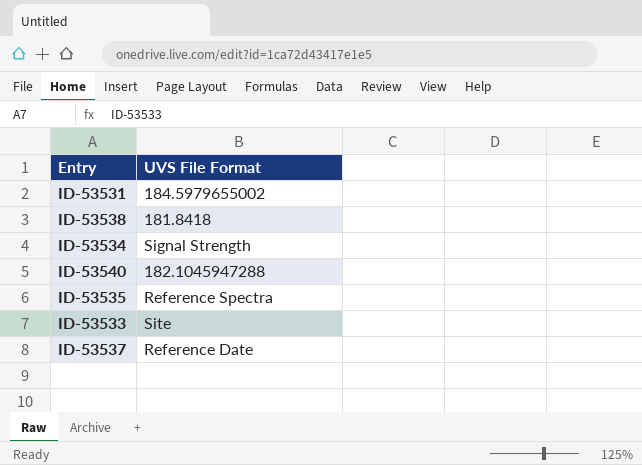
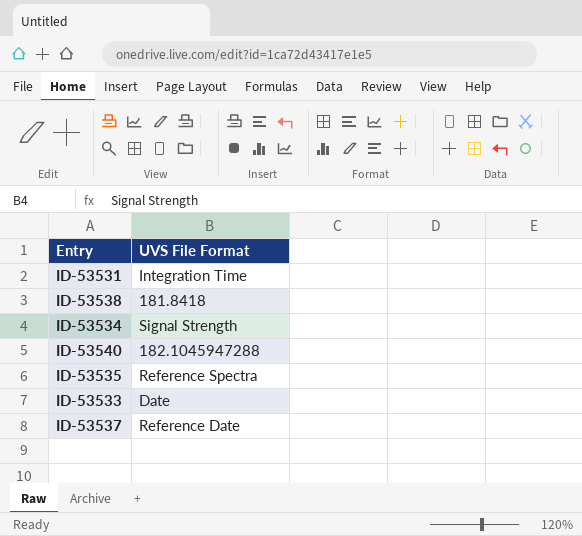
ID-53531 | UVS File Format: 184.5979655002 -> Integration Time
ID-53533 | UVS File Format: Site -> Date

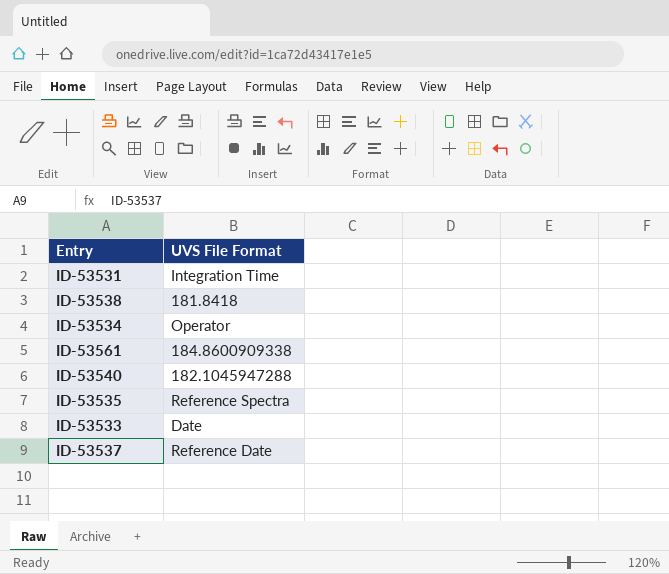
ID-53534 | UVS File Format: Signal Strength -> Operator
row ID-53561: none -> 184.8600909338

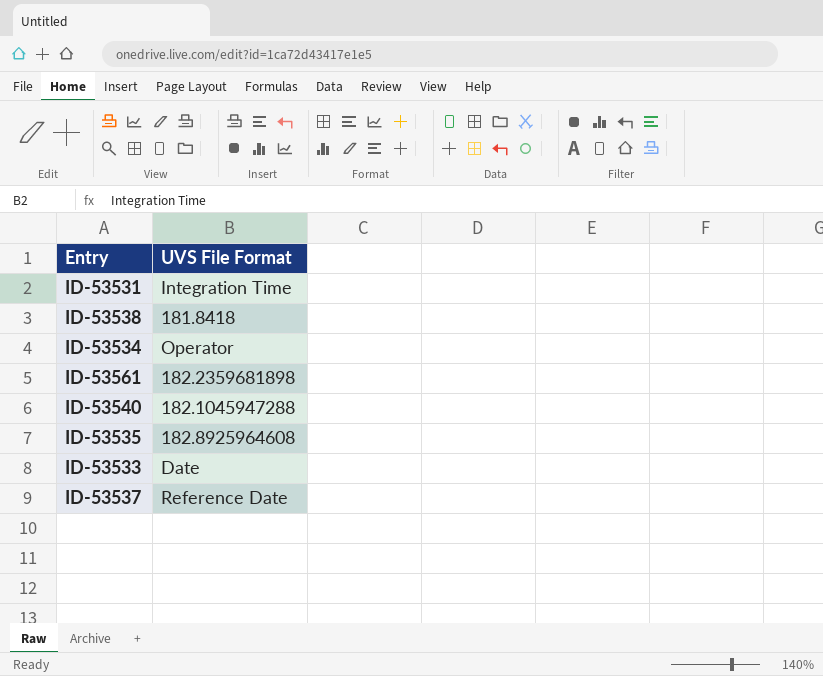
ID-53561 | UVS File Format: 184.8600909338 -> 182.2359681898
ID-53535 | UVS File Format: Reference Spectra -> 182.8925964608

